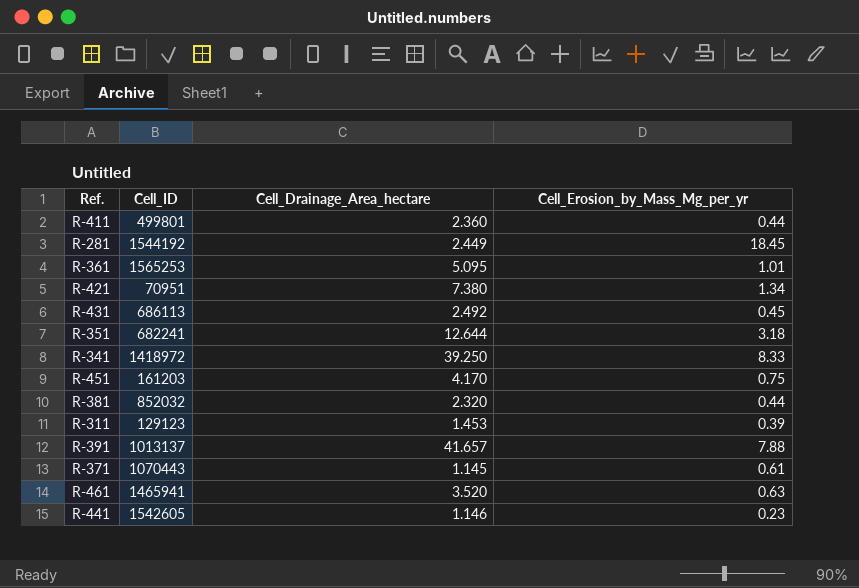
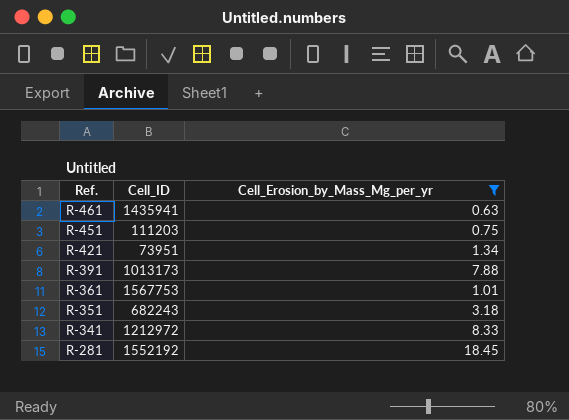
filter: none -> Cell_Erosion_by_Mass_Mg_per_yr >= 0.63
row order: none -> Ref. descending
column Cell_Drainage_Area_hectare | position: 3 -> none
R-461 | Cell_ID: 1465941 -> 1435941
R-451 | Cell_ID: 161203 -> 111203
R-421 | Cell_ID: 70951 -> 73951
R-391 | Cell_ID: 1013137 -> 1013173
R-361 | Cell_ID: 1565253 -> 1567753
R-351 | Cell_ID: 682241 -> 682243
R-341 | Cell_ID: 1418972 -> 1212972
R-281 | Cell_ID: 1544192 -> 1552192

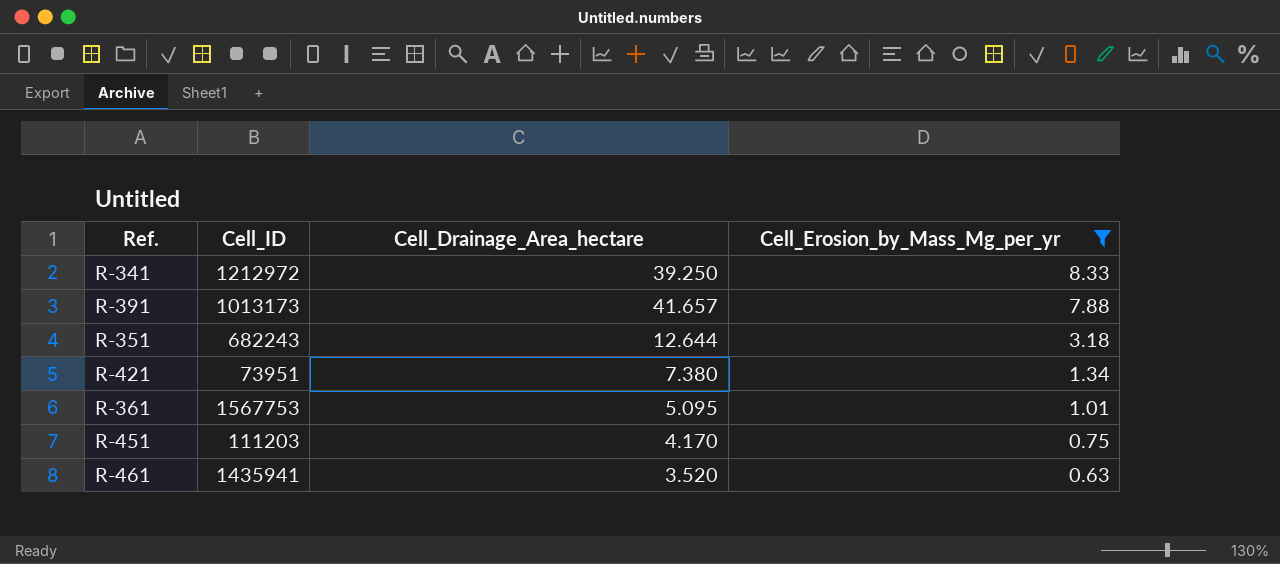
row order: Ref. descending -> Cell_Erosion_by_Mass_Mg_per_yr descending
column Cell_Drainage_Area_hectare | position: none -> 3
row R-281: 1552192 | 18.45 -> none

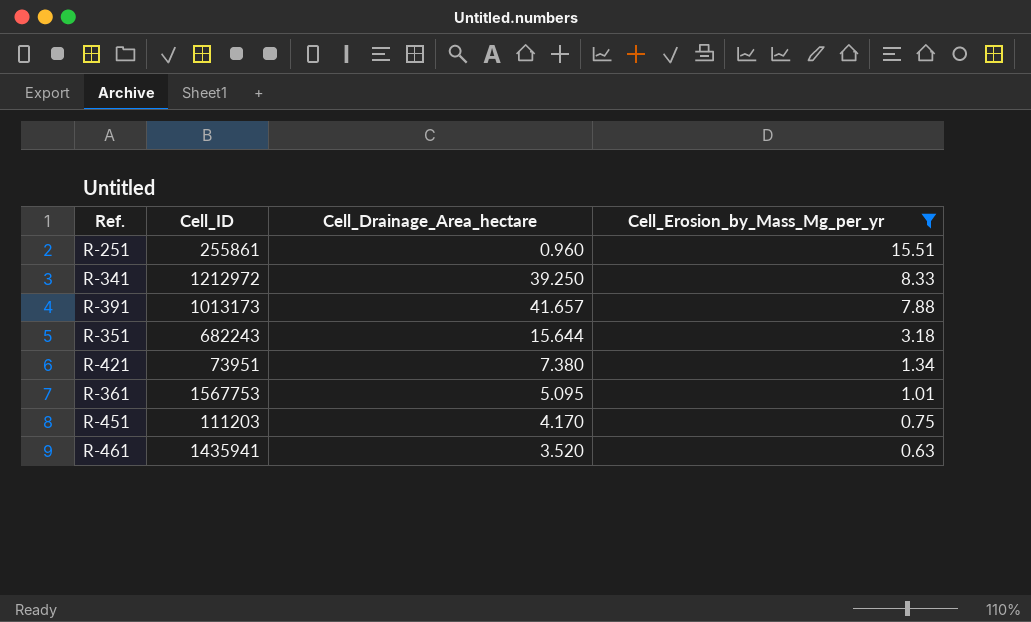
row R-251: none -> 255861 | 0.960 | 15.51
R-351 | Cell_Drainage_Area_hectare: 12.644 -> 15.644

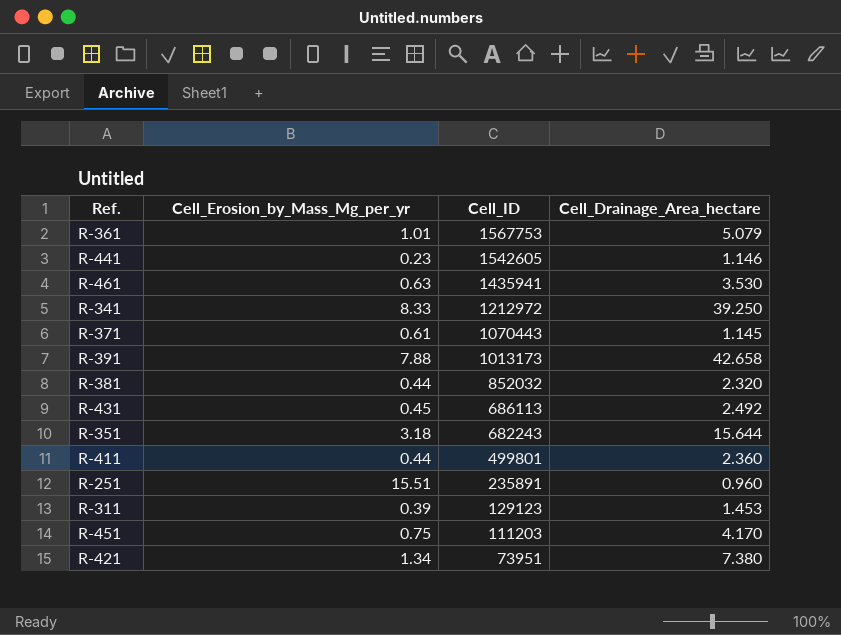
filter: Cell_Erosion_by_Mass_Mg_per_yr >= 0.63 -> none
row order: Cell_Erosion_by_Mass_Mg_per_yr descending -> Cell_ID descending
column Cell_Erosion_by_Mass_Mg_per_yr | position: 4 -> 2
R-361 | Cell_Drainage_Area_hectare: 5.095 -> 5.079
R-461 | Cell_Drainage_Area_hectare: 3.520 -> 3.530
R-391 | Cell_Drainage_Area_hectare: 41.657 -> 42.658
R-251 | Cell_ID: 255861 -> 235891

